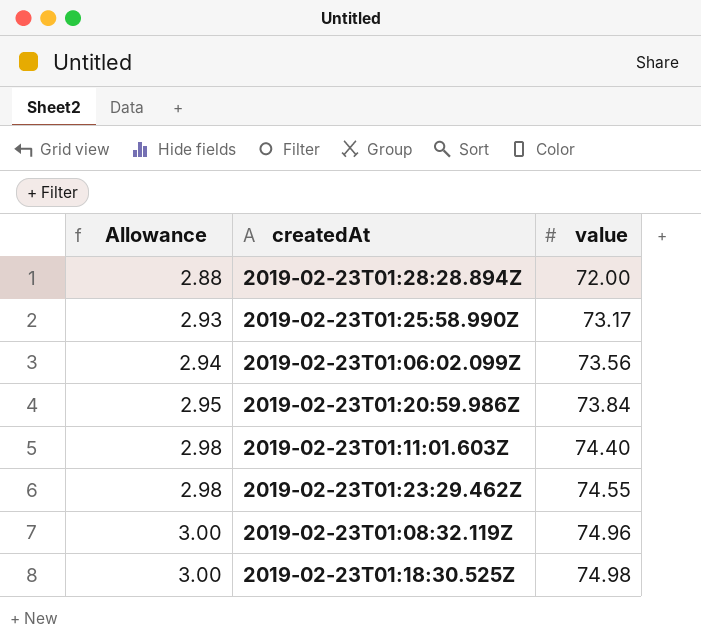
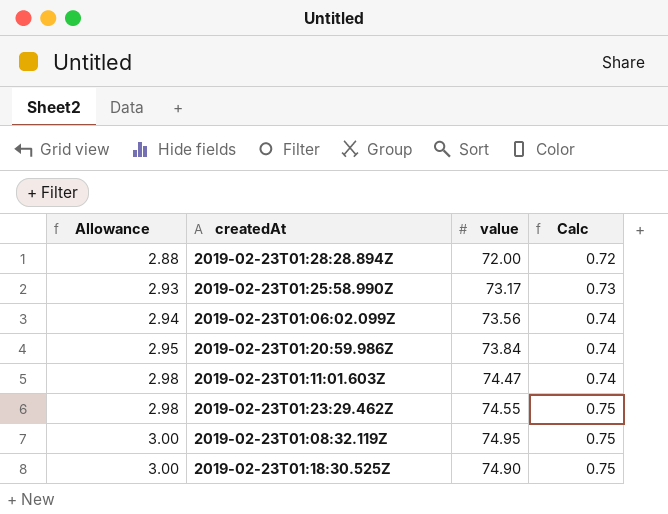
column Calc | formula: none -> [value] * 0.01
2019-02-23T01:11:01.603Z | value: 74.40 -> 74.47
2019-02-23T01:08:32.119Z | value: 74.96 -> 74.95
2019-02-23T01:18:30.525Z | value: 74.98 -> 74.90

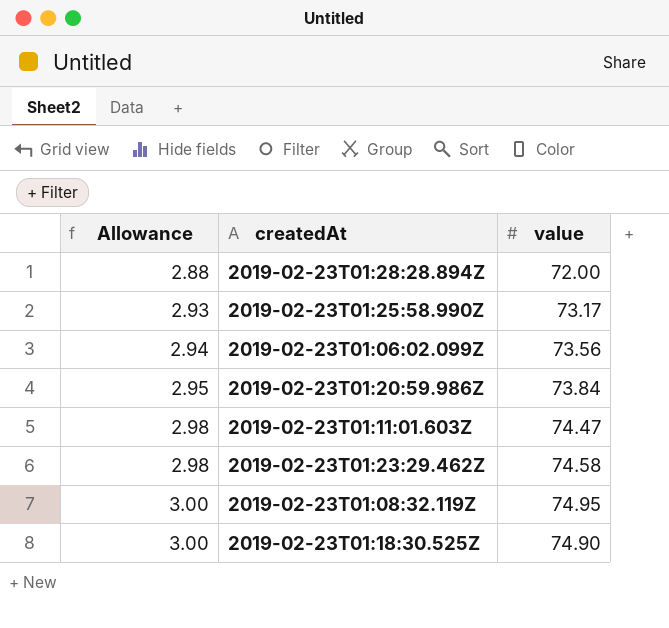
column Calc | formula: [value] * 0.01 -> none
2019-02-23T01:23:29.462Z | value: 74.55 -> 74.58

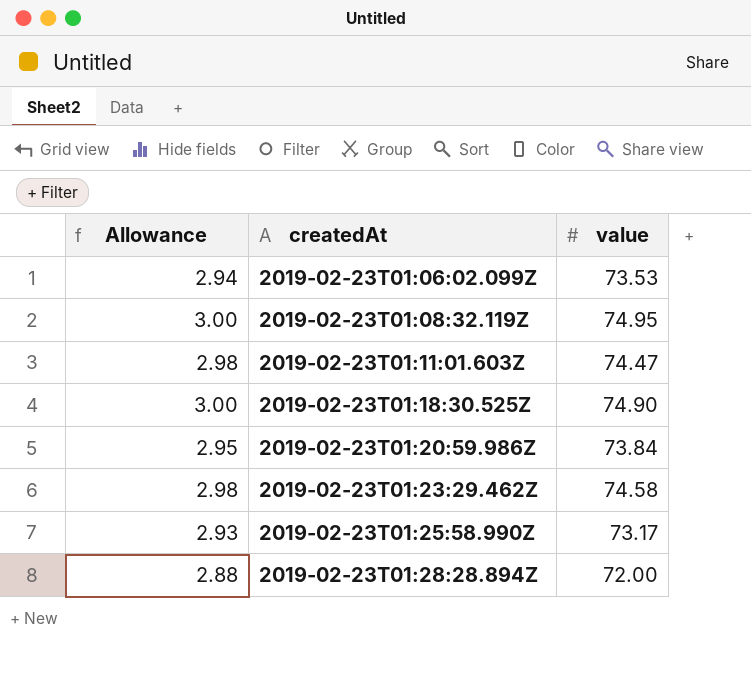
row order: Allowance ascending -> createdAt ascending
2019-02-23T01:06:02.099Z | value: 73.56 -> 73.53

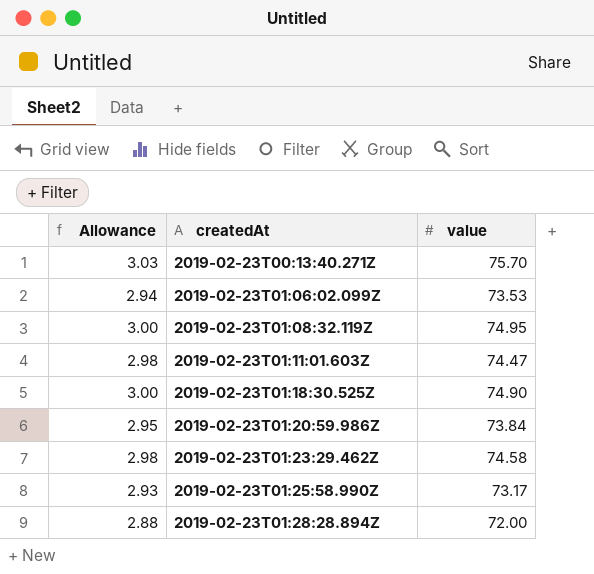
row 2019-02-23T00:13:40.271Z: none -> 3.03 | 75.70

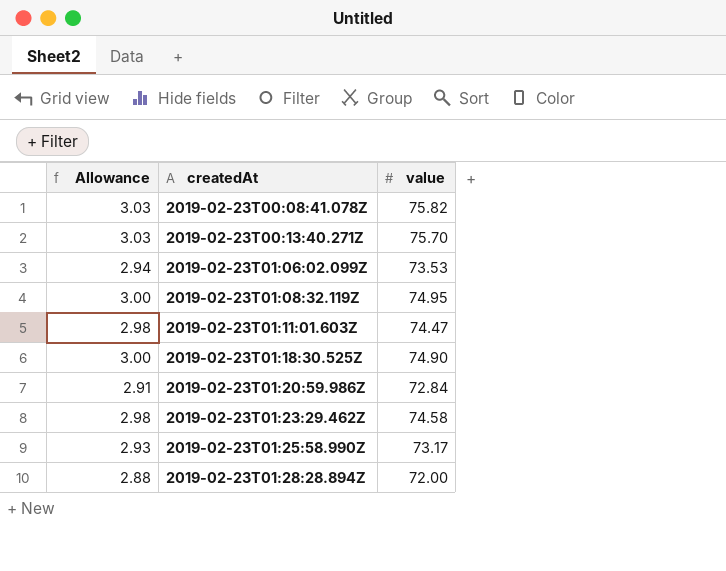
row 2019-02-23T00:08:41.078Z: none -> 3.03 | 75.82
2019-02-23T01:20:59.986Z | Allowance: 2.95 -> 2.91
2019-02-23T01:20:59.986Z | value: 73.84 -> 72.84

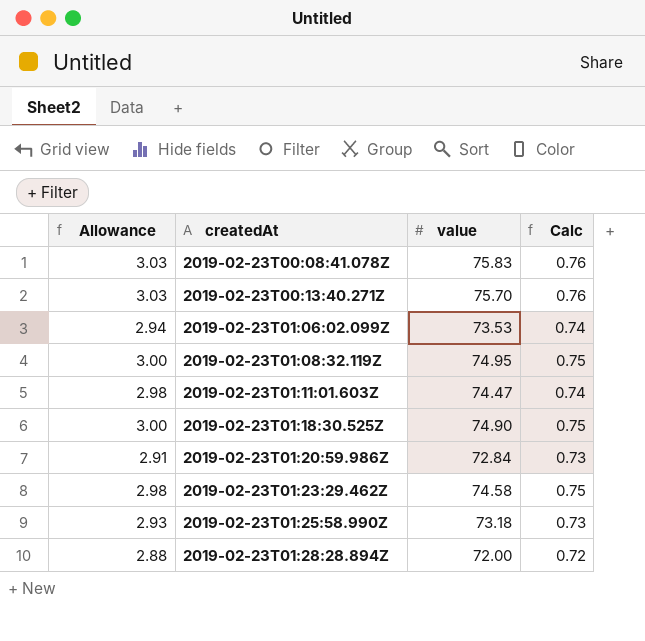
column Calc | formula: none -> [value] * 0.01
2019-02-23T00:08:41.078Z | value: 75.82 -> 75.83
2019-02-23T01:25:58.990Z | value: 73.17 -> 73.18

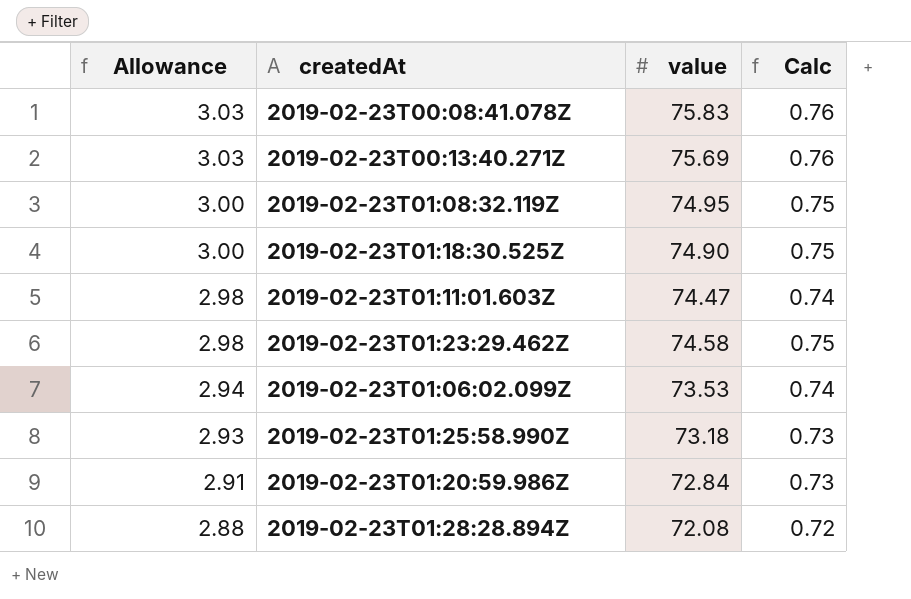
row order: createdAt ascending -> Allowance descending
2019-02-23T00:13:40.271Z | value: 75.70 -> 75.69
2019-02-23T01:28:28.894Z | value: 72.00 -> 72.08

